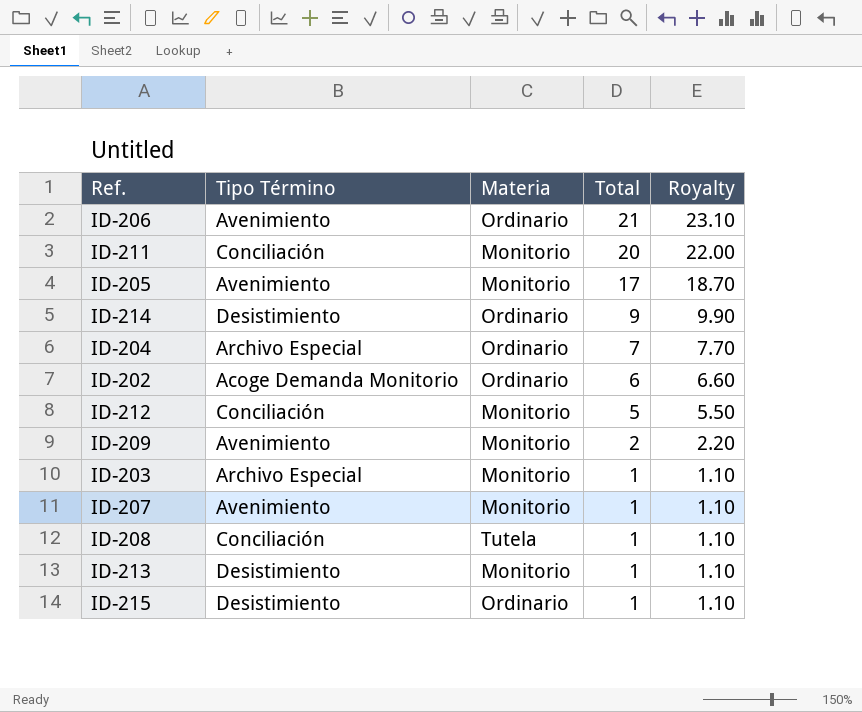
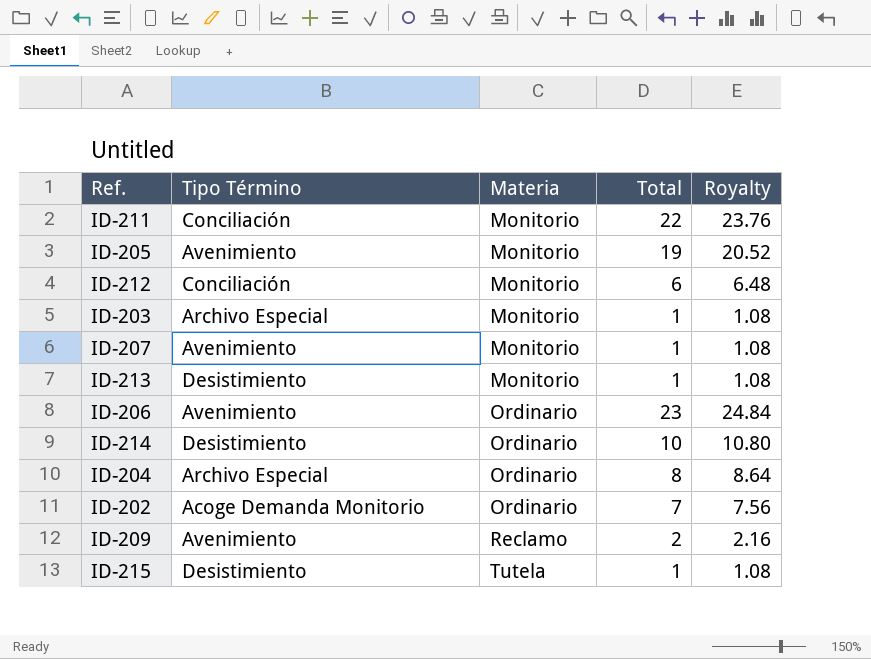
row order: Total descending -> Materia ascending
column Royalty | formula: [Total] * 1.1 -> [Total] * 1.08
row ID-208: Conciliación | Tutela | 1 | 1.10 -> none
ID-211 | Total: 20 -> 22
ID-205 | Total: 17 -> 19
ID-212 | Total: 5 -> 6
ID-206 | Total: 21 -> 23
ID-214 | Total: 9 -> 10
ID-204 | Total: 7 -> 8
ID-202 | Total: 6 -> 7
ID-209 | Materia: Monitorio -> Reclamo
ID-215 | Materia: Ordinario -> Tutela

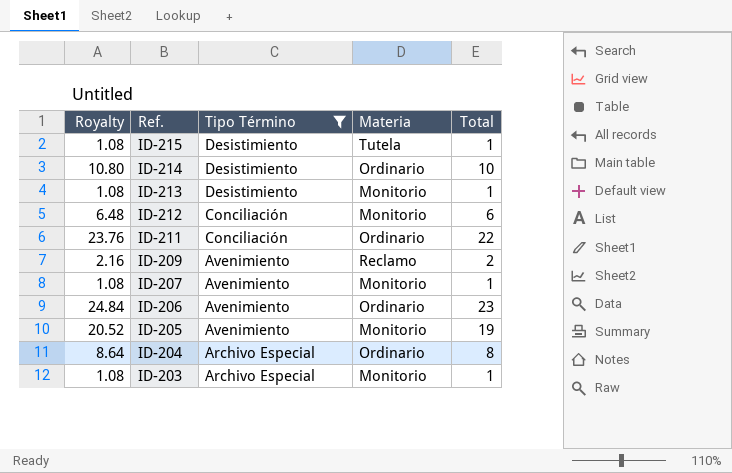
filter: none -> Tipo Término != Acoge Demanda Monitorio
row order: Materia ascending -> Ref. descending
column Royalty | position: 5 -> 1
ID-211 | Materia: Monitorio -> Ordinario

